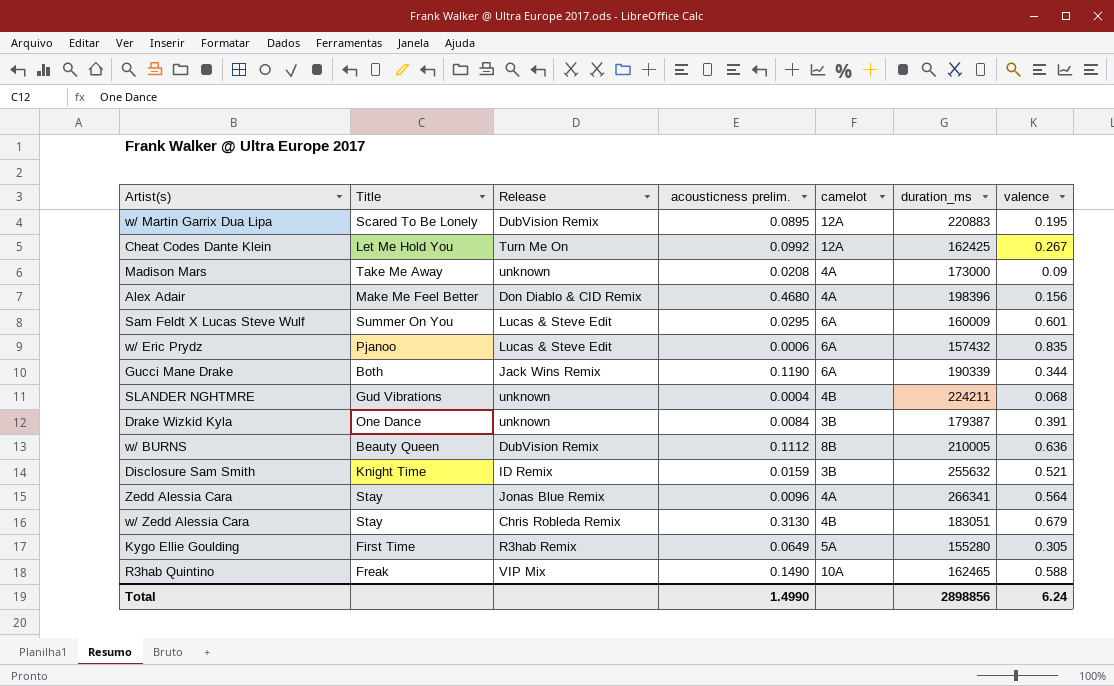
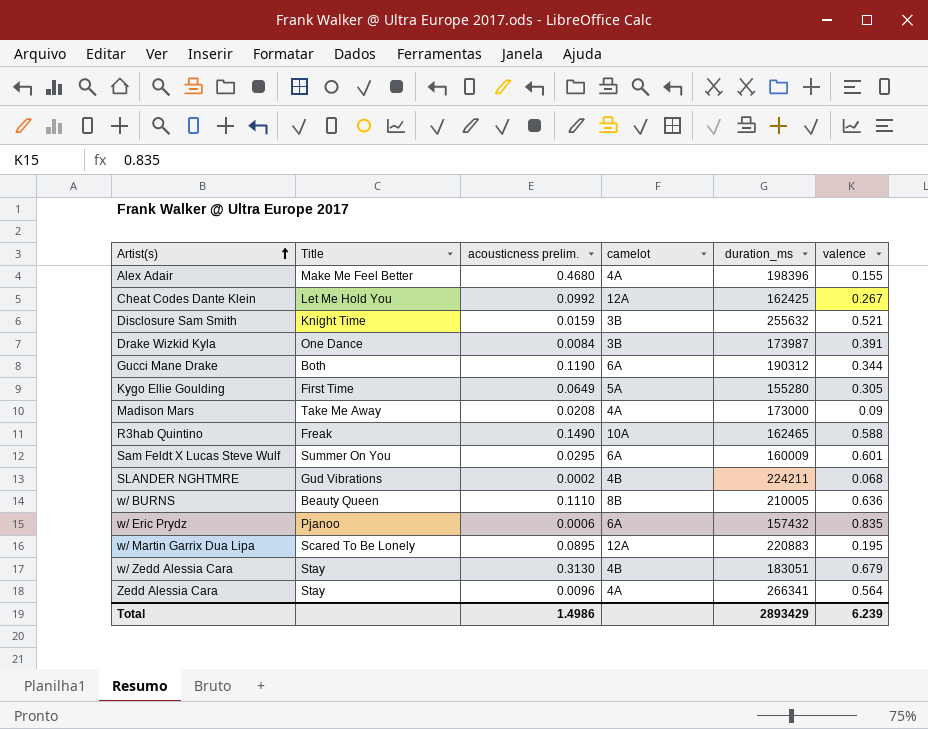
row order: none -> Artist(s) ascending
column Release | position: 3 -> none
Alex Adair | valence: 0.156 -> 0.155
Drake Wizkid Kyla | duration_ms: 179387 -> 173987
Gucci Mane Drake | duration_ms: 190339 -> 190312
SLANDER NGHTMRE | acousticness prelim.: 0.0004 -> 0.0002
w/ BURNS | acousticness prelim.: 0.1112 -> 0.1110
Total | acousticness prelim.: 1.4990 -> 1.4986
Total | duration_ms: 2898856 -> 2893429
Total | valence: 6.24 -> 6.239

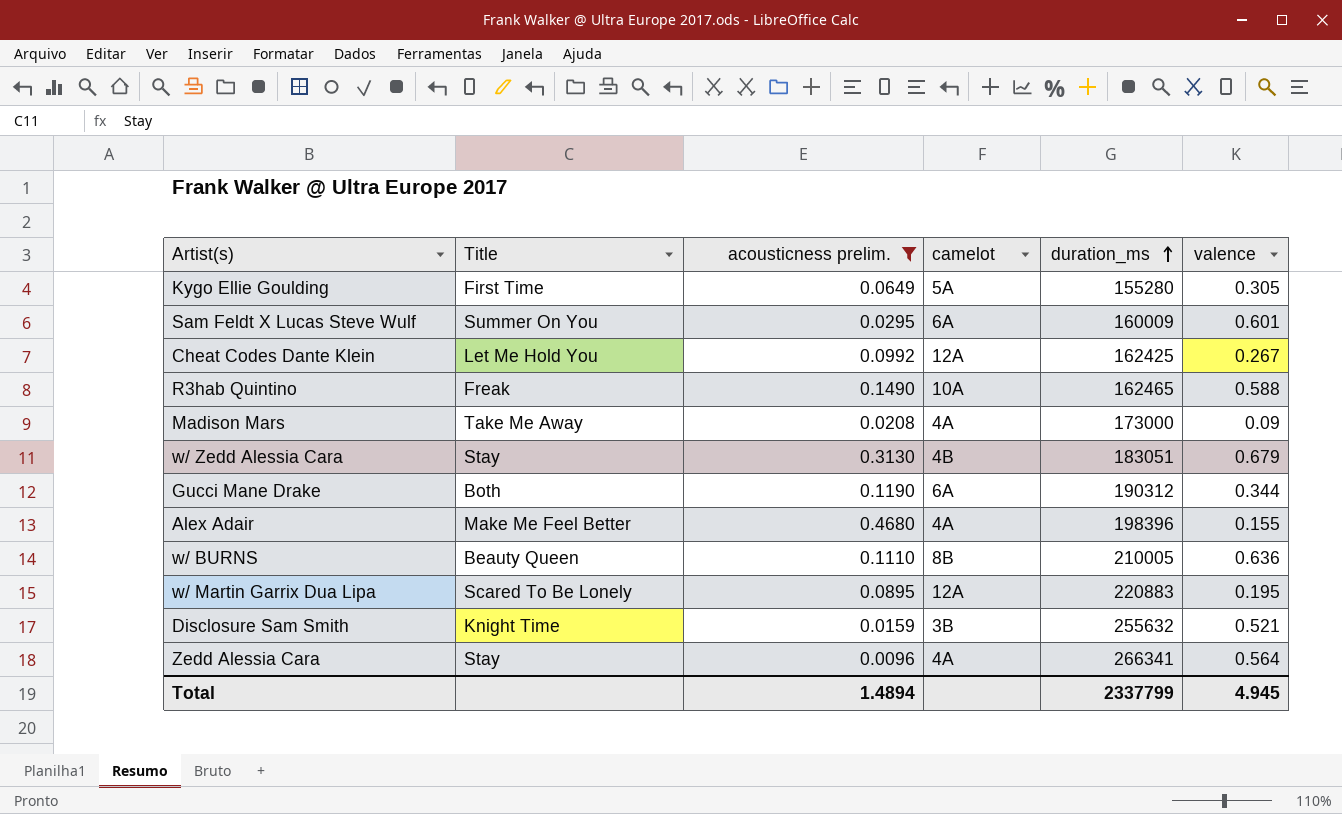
filter: none -> acousticness prelim. >= 0.0096
row order: Artist(s) ascending -> duration_ms ascending
Total | acousticness prelim.: 1.4986 -> 1.4894
Total | duration_ms: 2893429 -> 2337799
Total | valence: 6.239 -> 4.945

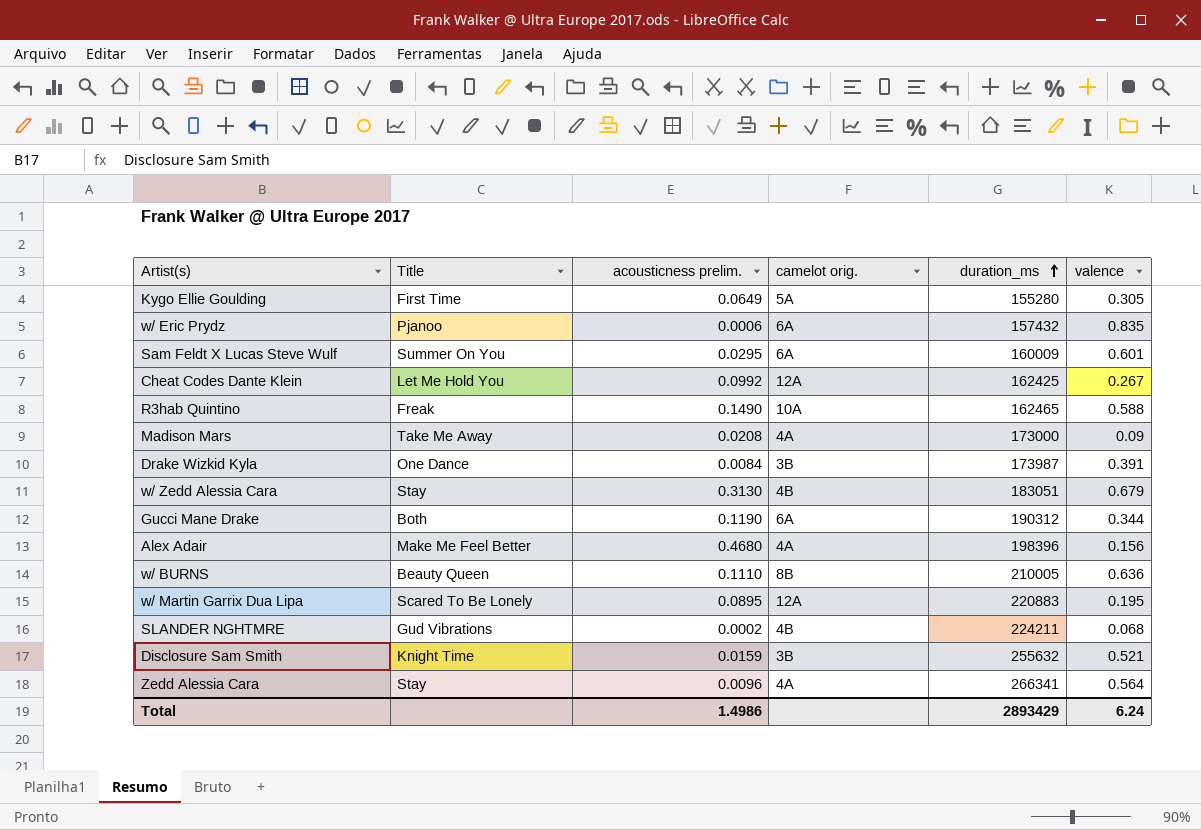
filter: acousticness prelim. >= 0.0096 -> none
column name: camelot -> camelot orig.
Alex Adair | valence: 0.155 -> 0.156
Total | acousticness prelim.: 1.4894 -> 1.4986
Total | duration_ms: 2337799 -> 2893429
Total | valence: 4.945 -> 6.24

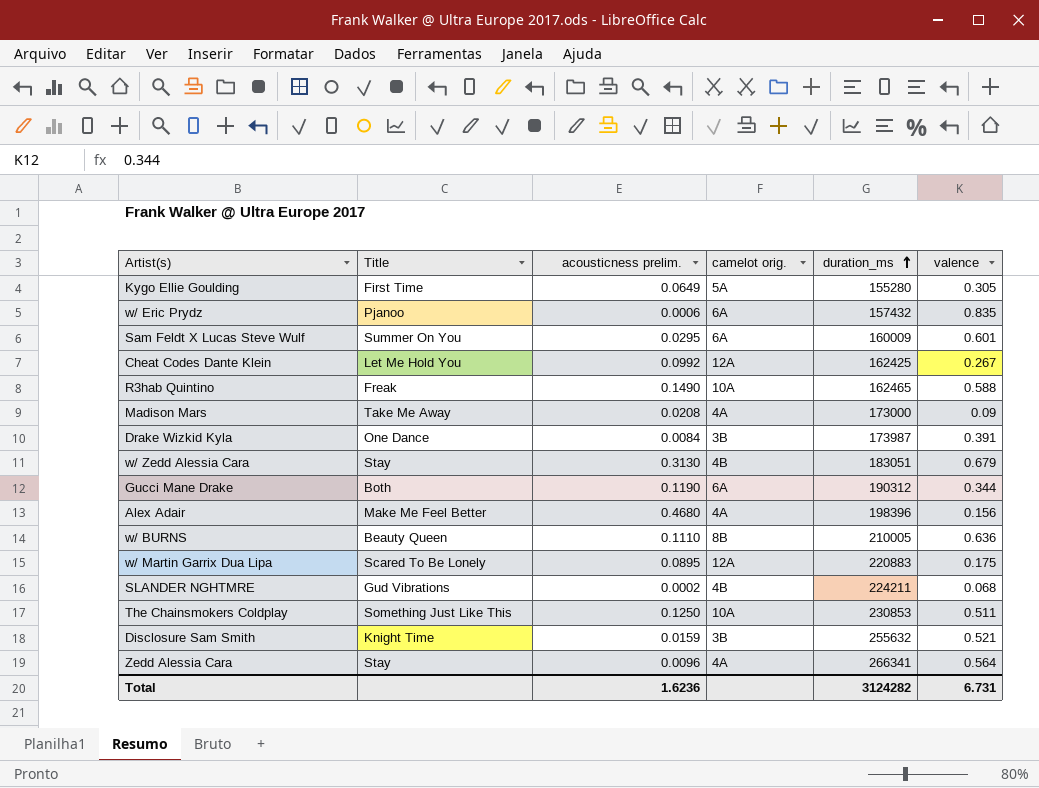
w/ Martin Garrix Dua Lipa | valence: 0.195 -> 0.175
row The Chainsmokers Coldplay: none -> Something Just Like This | 0.1250 | 10A | 230853 | 0.511
Total | acousticness prelim.: 1.4986 -> 1.6236
Total | duration_ms: 2893429 -> 3124282
Total | valence: 6.24 -> 6.731

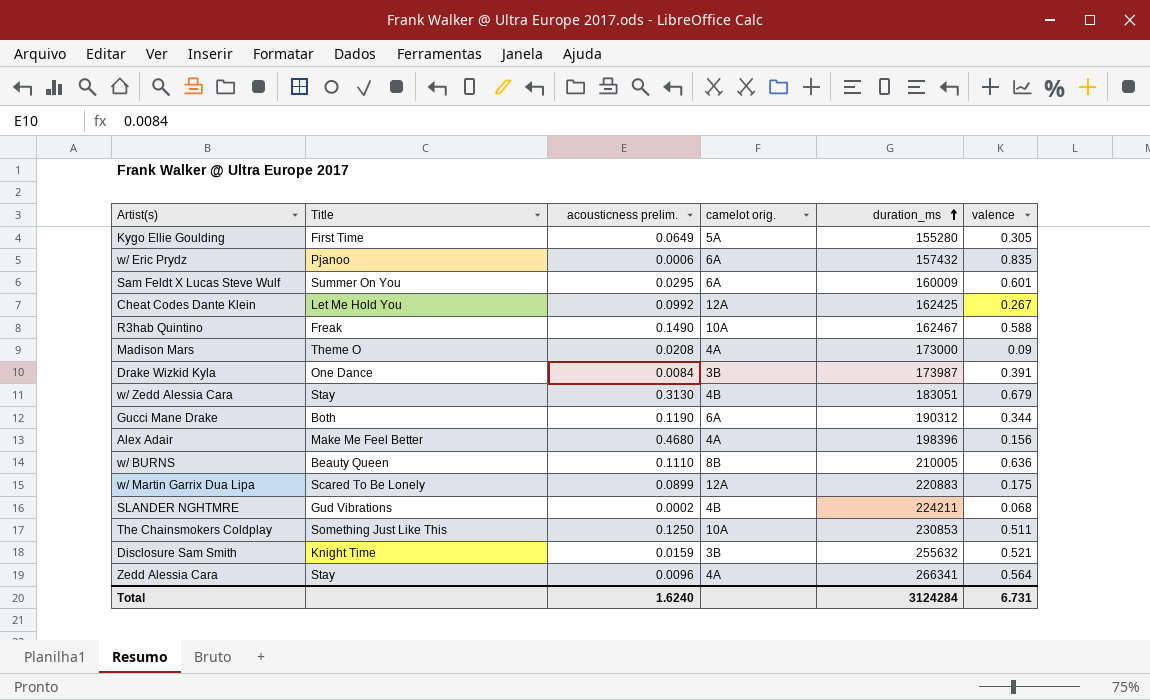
R3hab Quintino | duration_ms: 162465 -> 162467
Madison Mars | Title: Take Me Away -> Theme O
w/ Martin Garrix Dua Lipa | acousticness prelim.: 0.0895 -> 0.0899
Total | acousticness prelim.: 1.6236 -> 1.6240
Total | duration_ms: 3124282 -> 3124284

